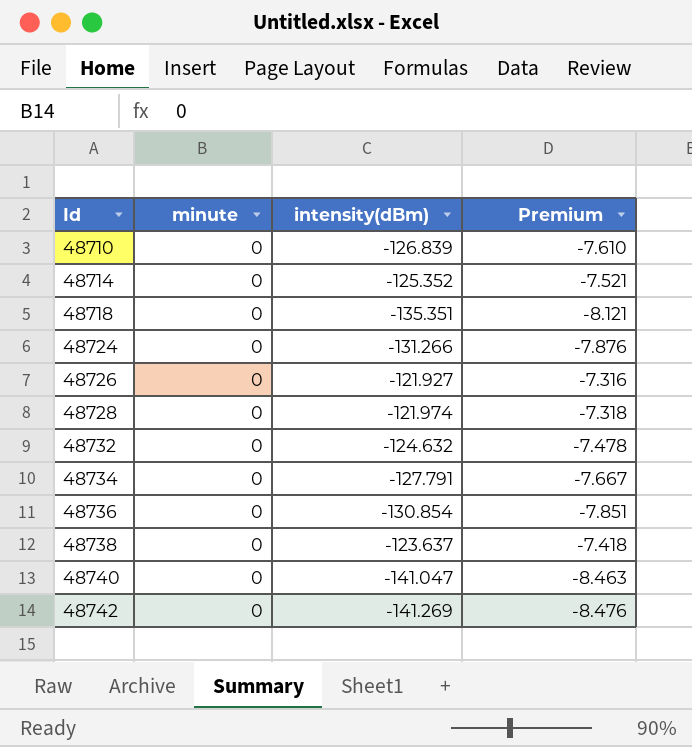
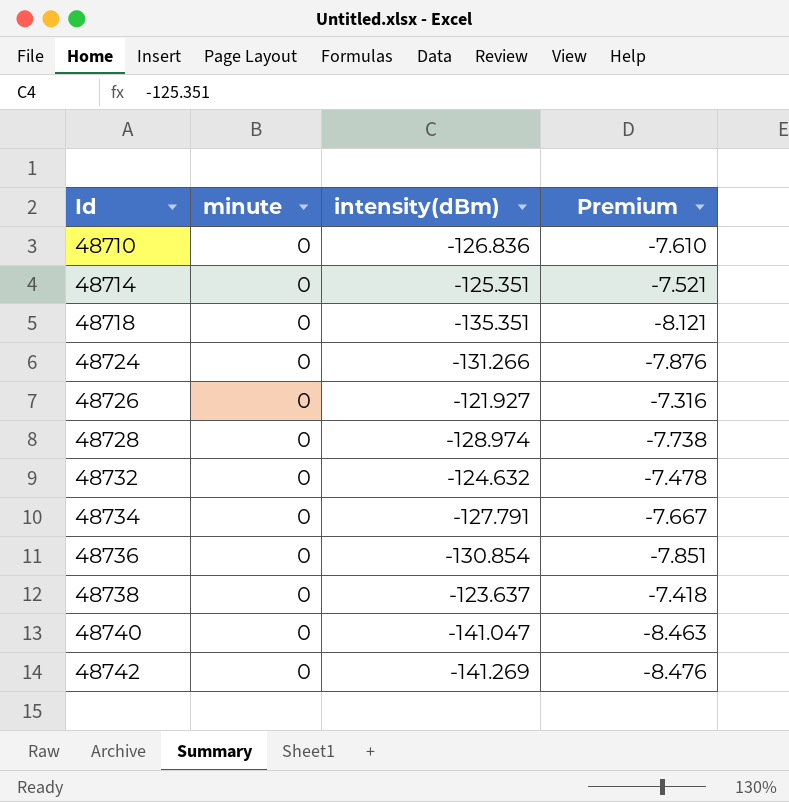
48710 | intensity(dBm): -126.839 -> -126.836
48714 | intensity(dBm): -125.352 -> -125.351
48728 | intensity(dBm): -121.974 -> -128.974
48728 | Premium: -7.318 -> -7.738

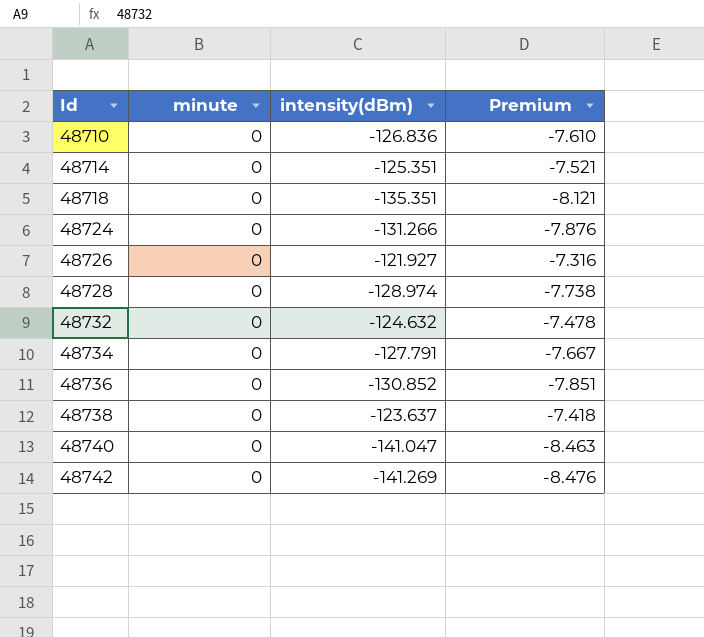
48736 | intensity(dBm): -130.854 -> -130.852

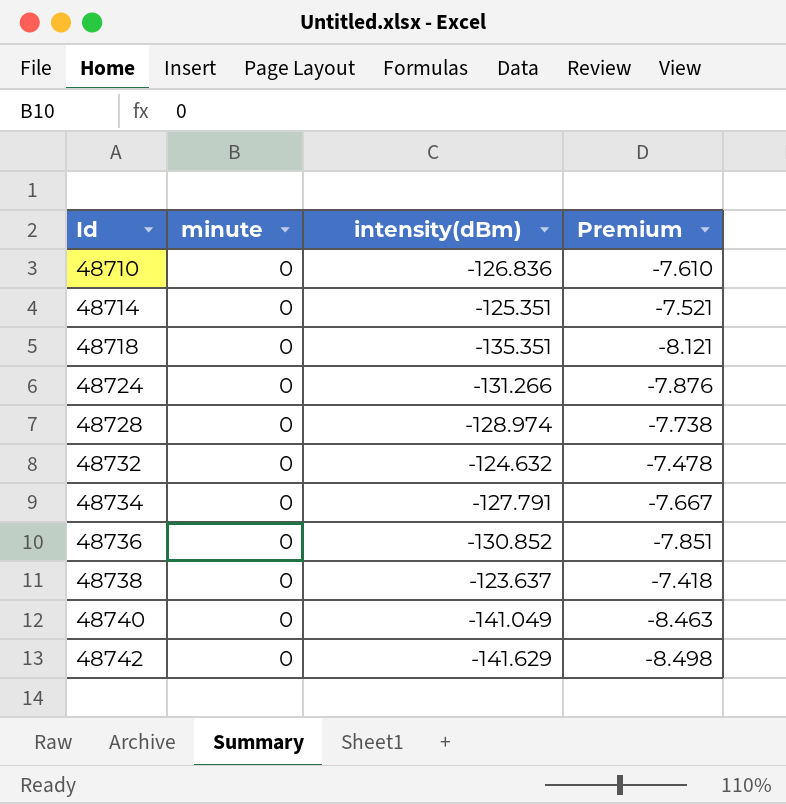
row 48726: 0 | -121.927 | -7.316 -> none
48740 | intensity(dBm): -141.047 -> -141.049
48742 | intensity(dBm): -141.269 -> -141.629
48742 | Premium: -8.476 -> -8.498

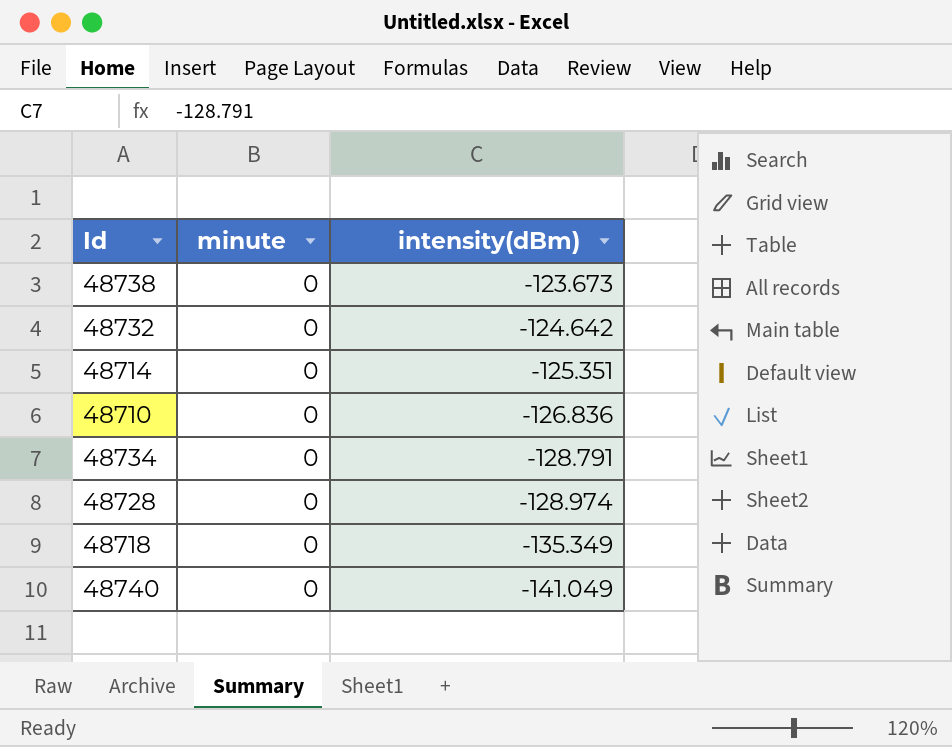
row order: Id ascending -> intensity(dBm) descending
column Premium | formula: [intensity(dBm)] * 0.06 -> none
row 48724: 0 | -131.266 | -7.876 -> none
row 48736: 0 | -130.852 | -7.851 -> none
row 48742: 0 | -141.629 | -8.498 -> none
48738 | intensity(dBm): -123.637 -> -123.673
48732 | intensity(dBm): -124.632 -> -124.642
48734 | intensity(dBm): -127.791 -> -128.791
48718 | intensity(dBm): -135.351 -> -135.349

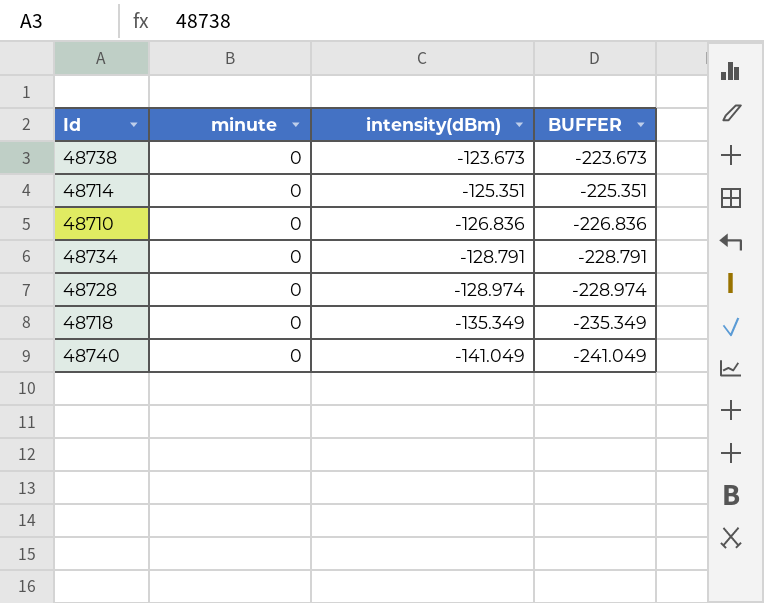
column BUFFER | formula: none -> [intensity(dBm)] - 100
row 48732: 0 | -124.642 -> none

